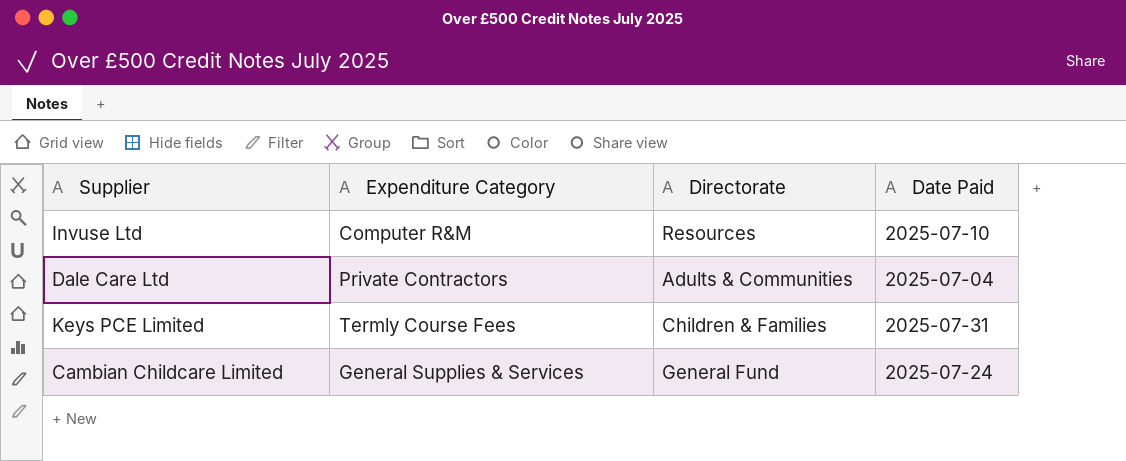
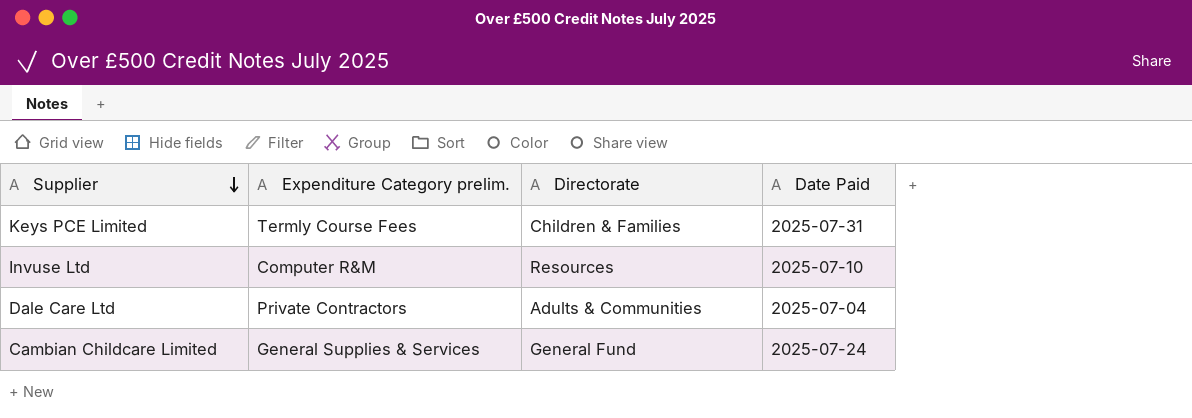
row order: none -> Supplier descending
column name: Expenditure Category -> Expenditure Category prelim.

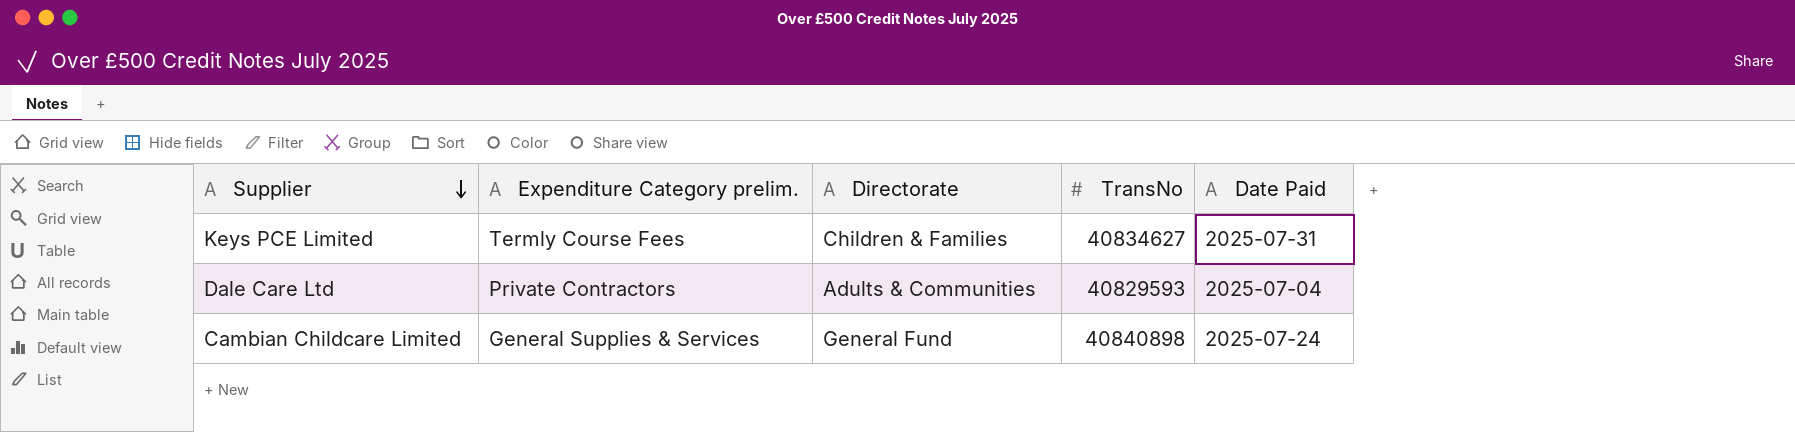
column TransNo | position: none -> 4
row Invuse Ltd: Computer R&M | Resources | 2025-07-10 -> none

